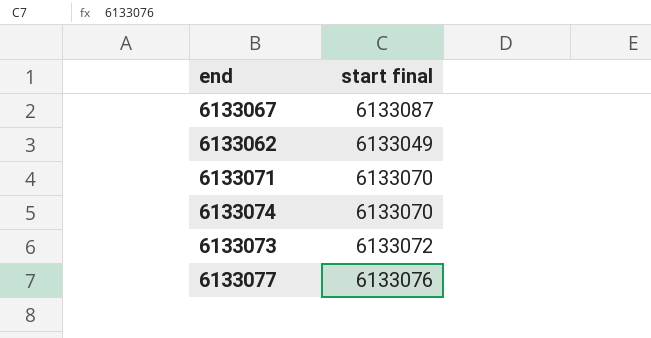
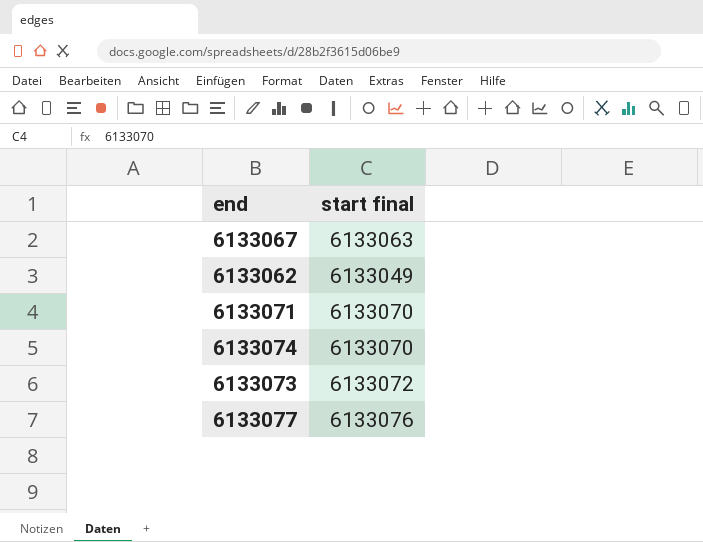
6133067 | start final: 6133087 -> 6133063

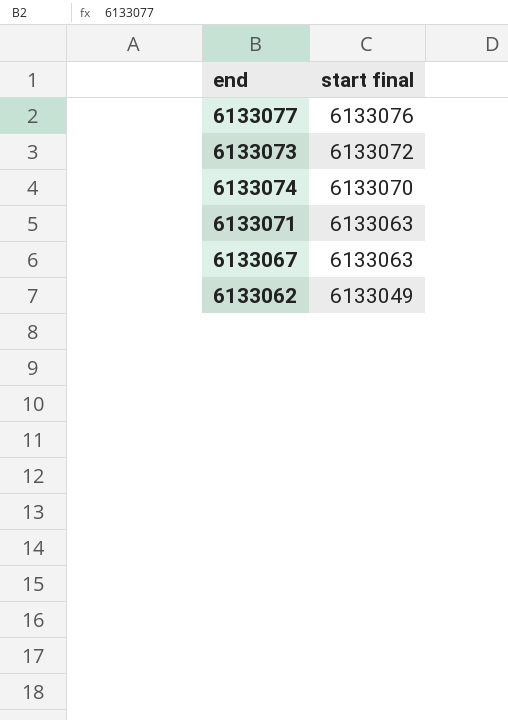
row order: none -> start final descending
6133071 | start final: 6133070 -> 6133063

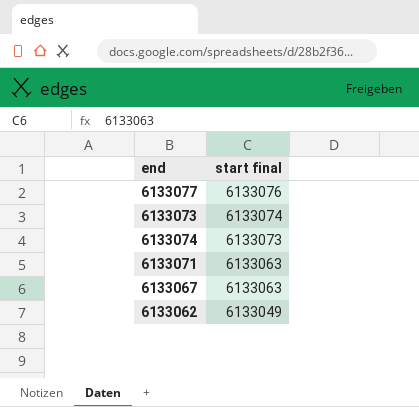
6133073 | start final: 6133072 -> 6133074
6133074 | start final: 6133070 -> 6133073

